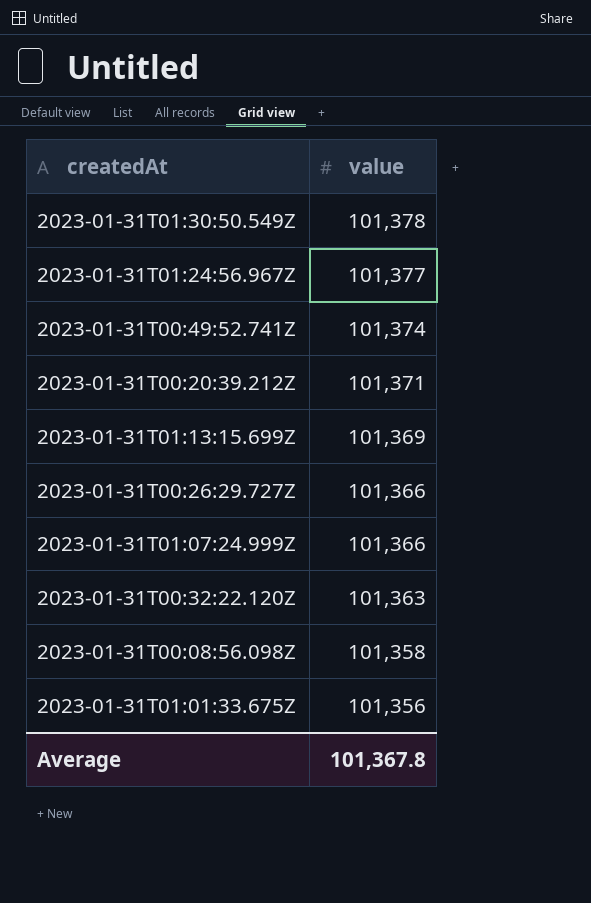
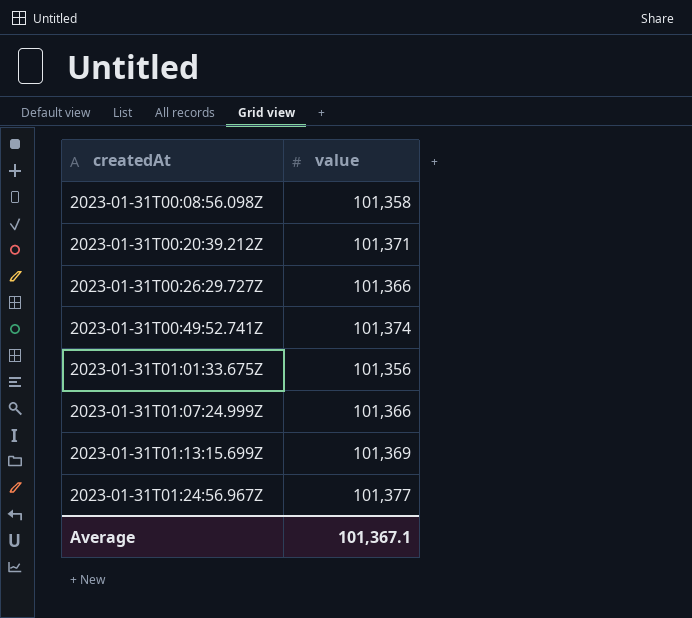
row order: value descending -> createdAt ascending
row 2023-01-31T01:30:50.549Z: 101,378 -> none
row 2023-01-31T00:32:22.120Z: 101,363 -> none
Average | value: 101,367.8 -> 101,367.1

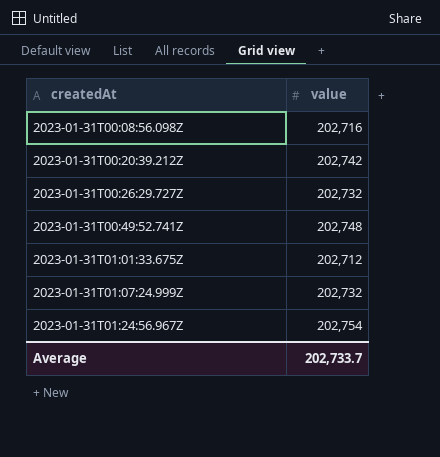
row 2023-01-31T01:13:15.699Z: 101,369 -> none
2023-01-31T00:08:56.098Z | value: 101,358 -> 202,716
2023-01-31T00:20:39.212Z | value: 101,371 -> 202,742
2023-01-31T00:26:29.727Z | value: 101,366 -> 202,732
2023-01-31T00:49:52.741Z | value: 101,374 -> 202,748
2023-01-31T01:01:33.675Z | value: 101,356 -> 202,712
2023-01-31T01:07:24.999Z | value: 101,366 -> 202,732
2023-01-31T01:24:56.967Z | value: 101,377 -> 202,754
Average | value: 101,367.1 -> 202,733.7

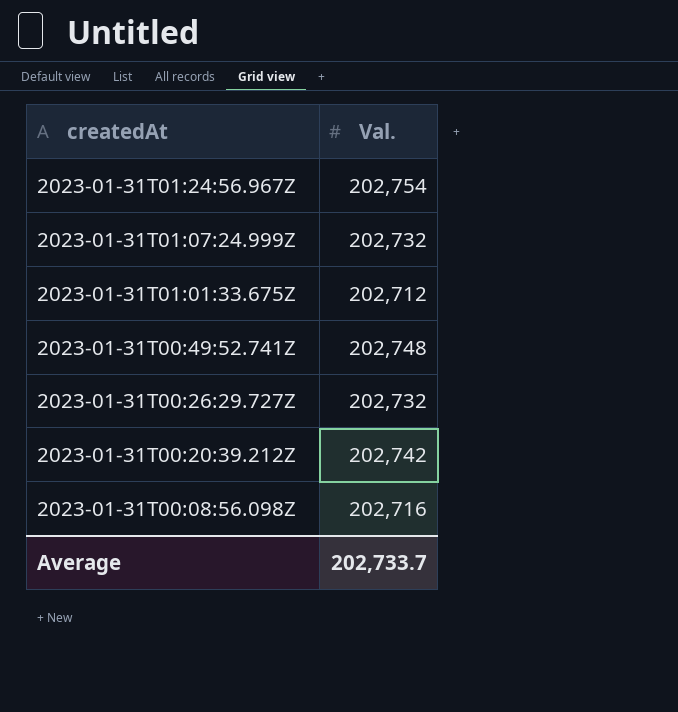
row order: createdAt ascending -> createdAt descending
column name: value -> Val.

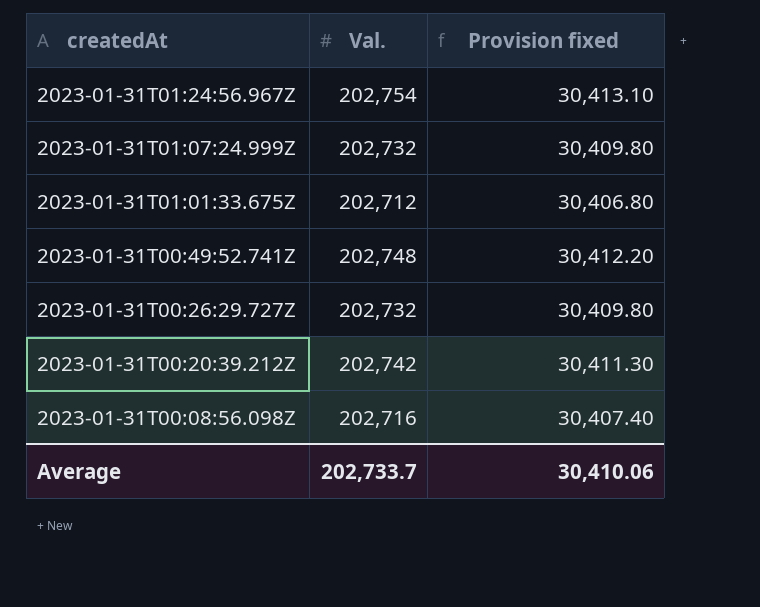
column Provision fixed | formula: none -> [Val.] * 0.15

